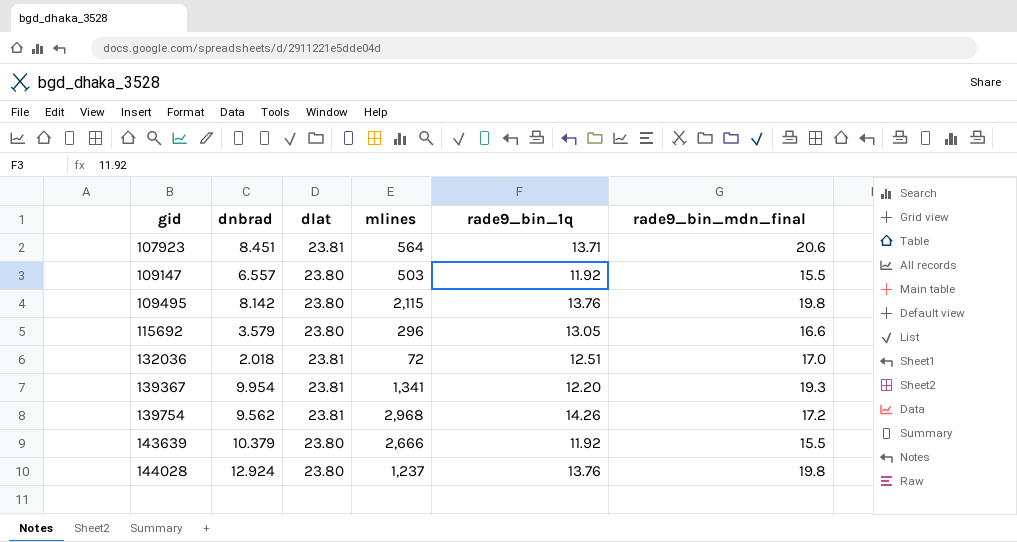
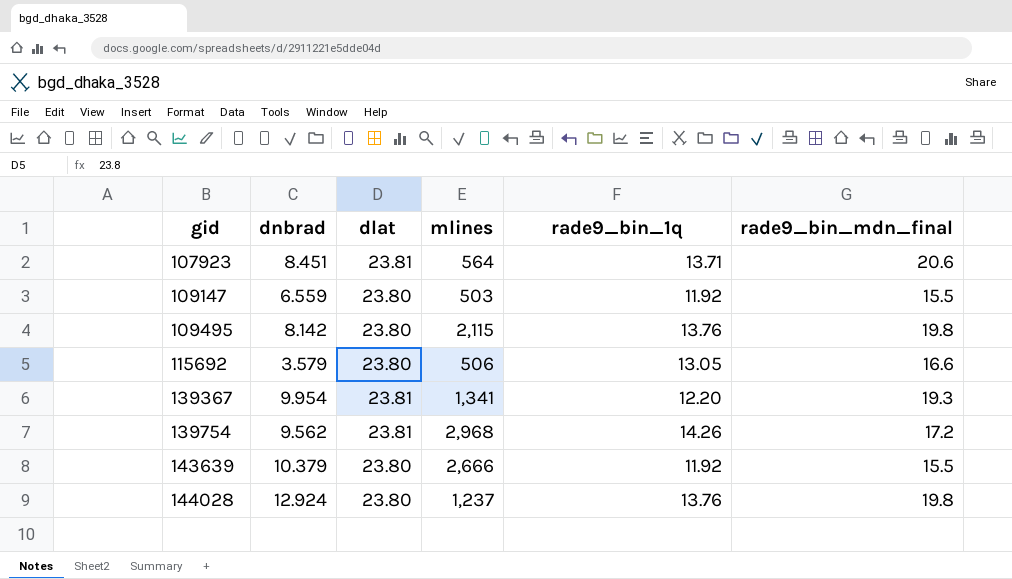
row 132036: 2.018 | 23.81 | 72 | 12.51 | 17.0 -> none
109147 | dnbrad: 6.557 -> 6.559
115692 | mlines: 296 -> 506

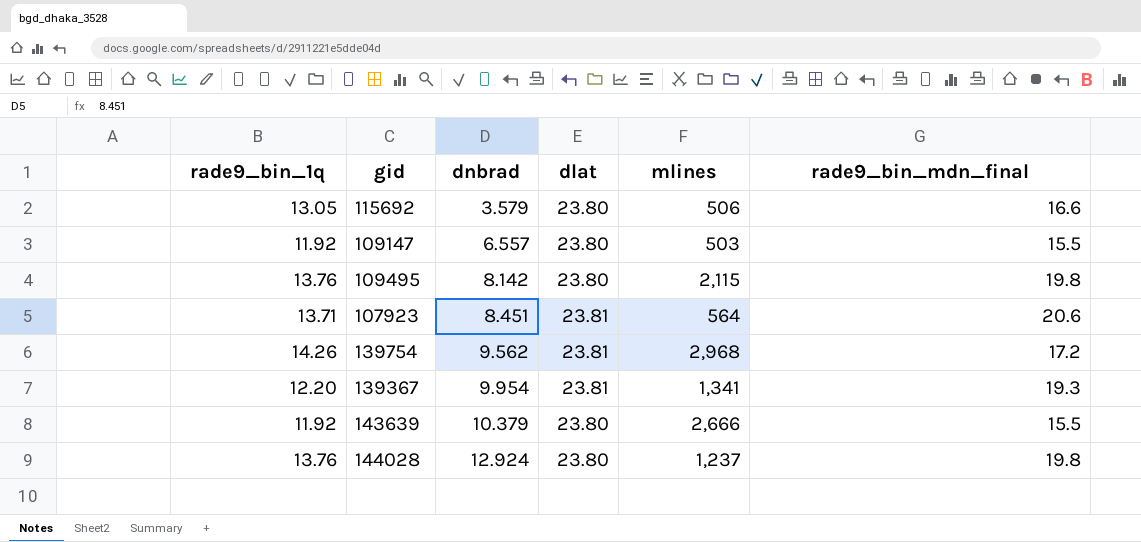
row order: gid ascending -> dnbrad ascending
column rade9_bin_1q | position: 5 -> 1
109147 | dnbrad: 6.559 -> 6.557

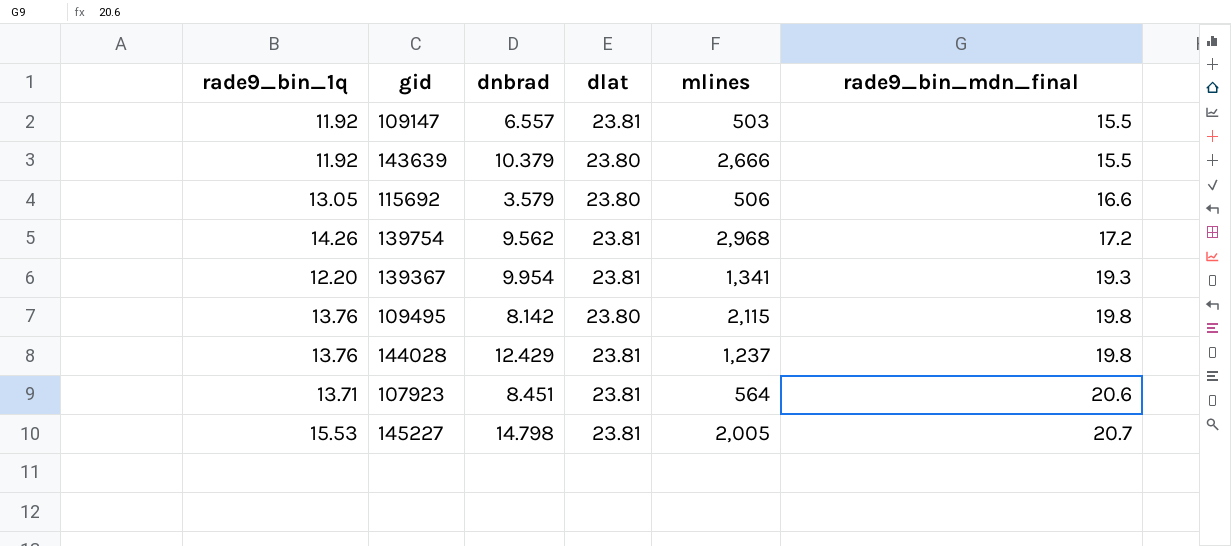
row order: dnbrad ascending -> rade9_bin_mdn_final ascending
109147 | dlat: 23.80 -> 23.81
144028 | dnbrad: 12.924 -> 12.429
144028 | dlat: 23.80 -> 23.81
row 145227: none -> 15.53 | 14.798 | 23.81 | 2,005 | 20.7

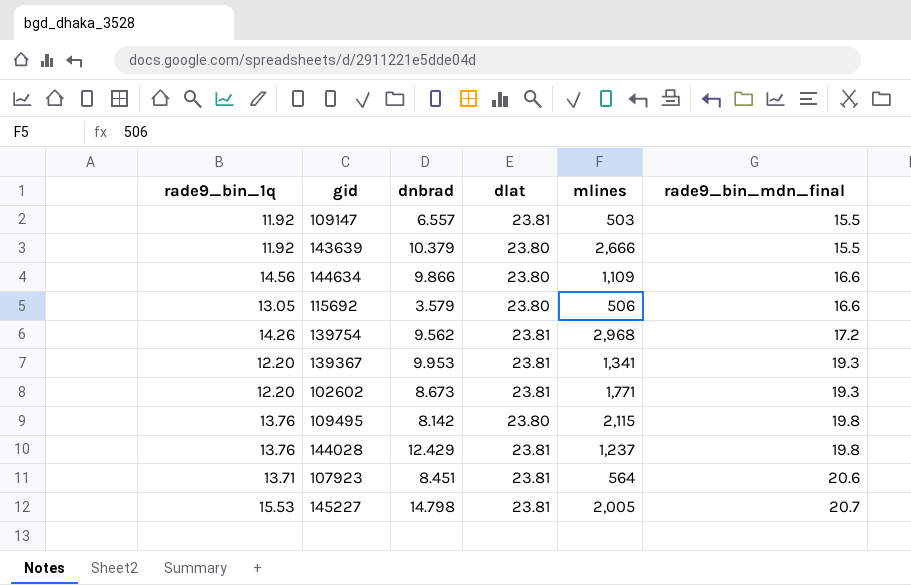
row 144634: none -> 14.56 | 9.866 | 23.80 | 1,109 | 16.6
139367 | dnbrad: 9.954 -> 9.953
row 102602: none -> 12.20 | 8.673 | 23.81 | 1,771 | 19.3

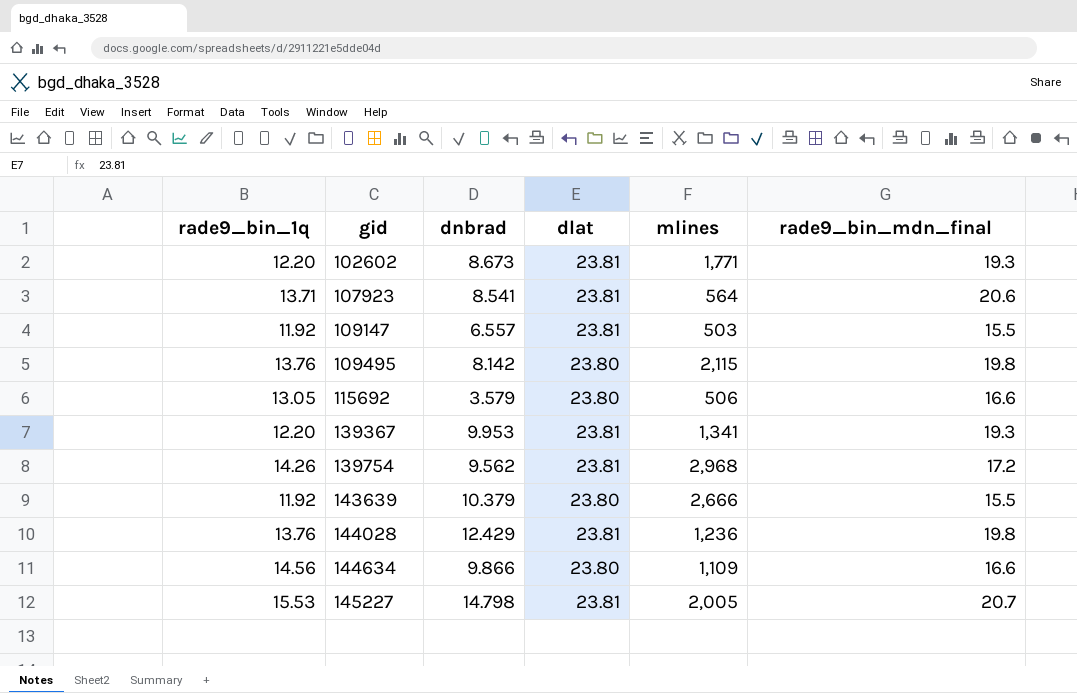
row order: rade9_bin_mdn_final ascending -> gid ascending
107923 | dnbrad: 8.451 -> 8.541
144028 | mlines: 1,237 -> 1,236

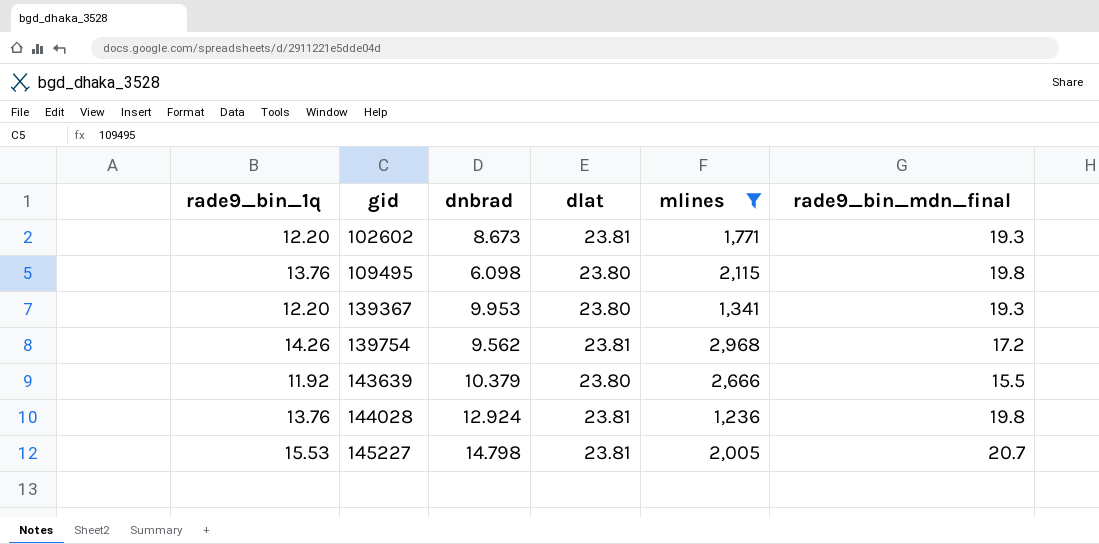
filter: none -> mlines >= 1,236
109495 | dnbrad: 8.142 -> 6.098
139367 | dlat: 23.81 -> 23.80
144028 | dnbrad: 12.429 -> 12.924

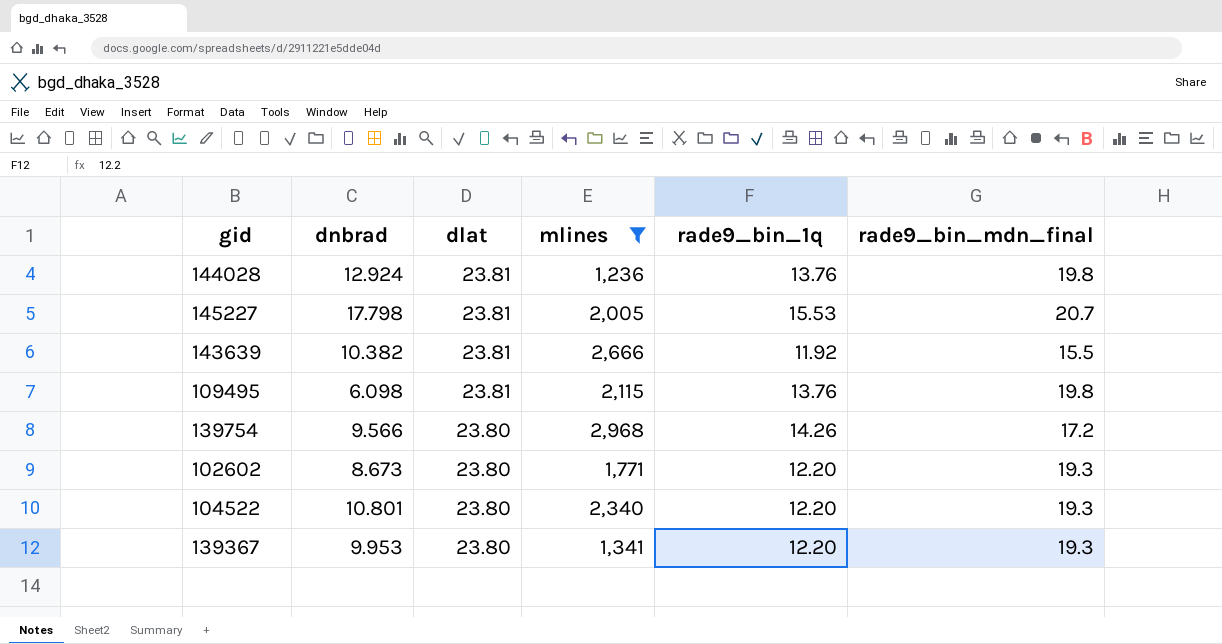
row order: gid ascending -> dlat descending
column rade9_bin_1q | position: 1 -> 5
145227 | dnbrad: 14.798 -> 17.798
143639 | dnbrad: 10.379 -> 10.382
143639 | dlat: 23.80 -> 23.81
109495 | dlat: 23.80 -> 23.81
139754 | dnbrad: 9.562 -> 9.566
139754 | dlat: 23.81 -> 23.80
102602 | dlat: 23.81 -> 23.80
row 104522: none -> 10.801 | 23.80 | 2,340 | 12.20 | 19.3

